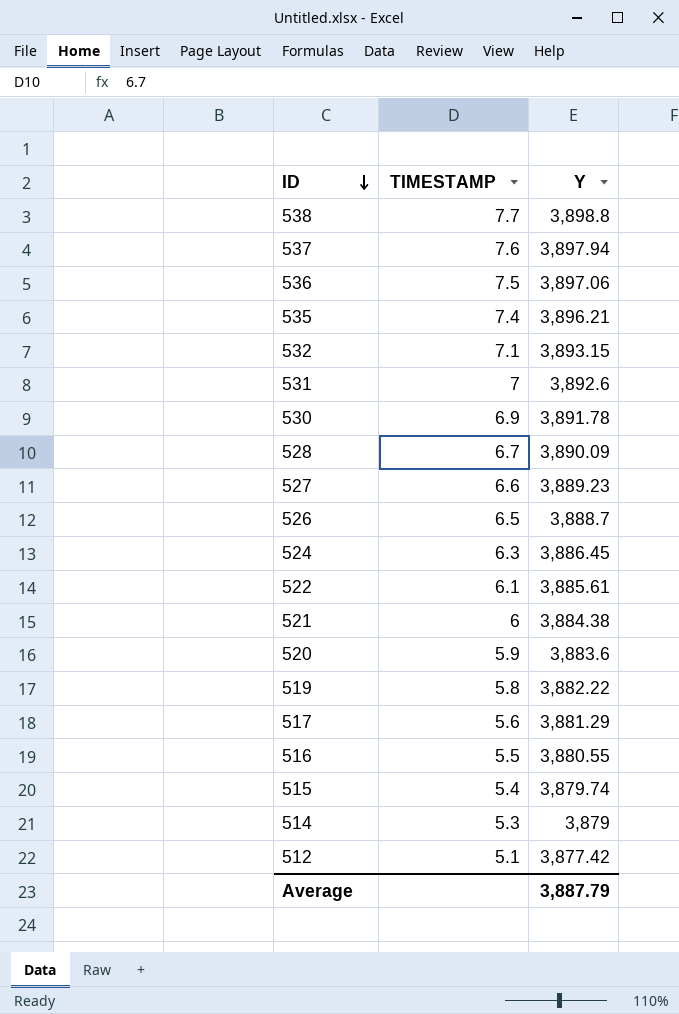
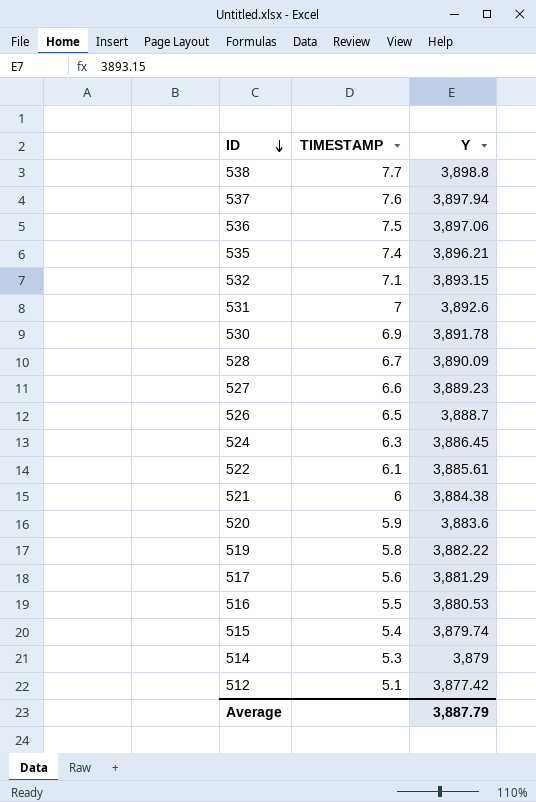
516 | Y: 3,880.55 -> 3,880.53

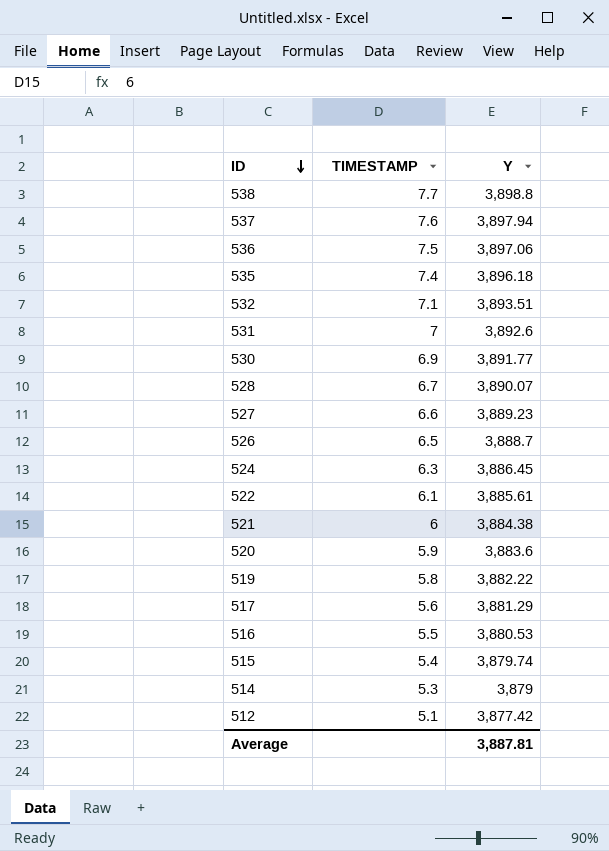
535 | Y: 3,896.21 -> 3,896.18
532 | Y: 3,893.15 -> 3,893.51
530 | Y: 3,891.78 -> 3,891.77
528 | Y: 3,890.09 -> 3,890.07
Average | Y: 3,887.79 -> 3,887.81

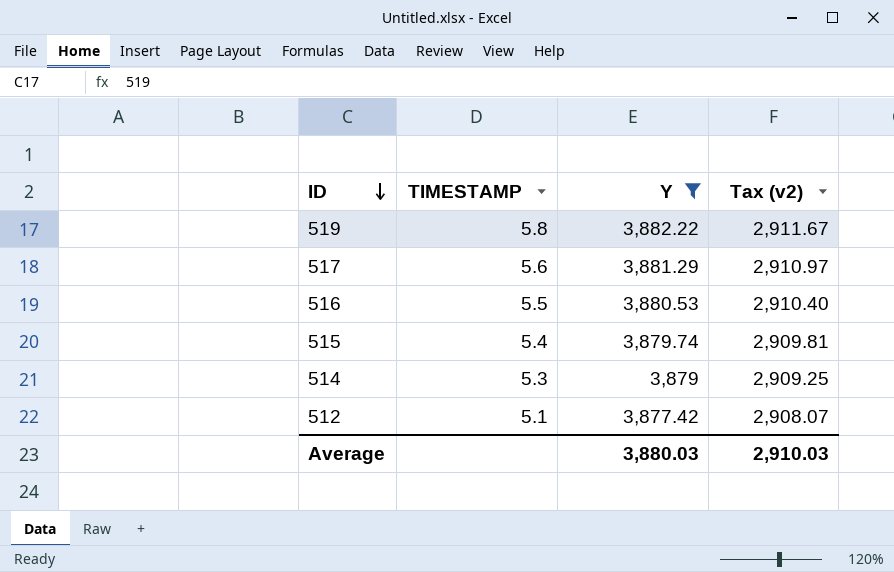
filter: none -> Y <= 3,882.22
column Tax (v2) | formula: none -> [Y] * 0.75
Average | Y: 3,887.81 -> 3,880.03

